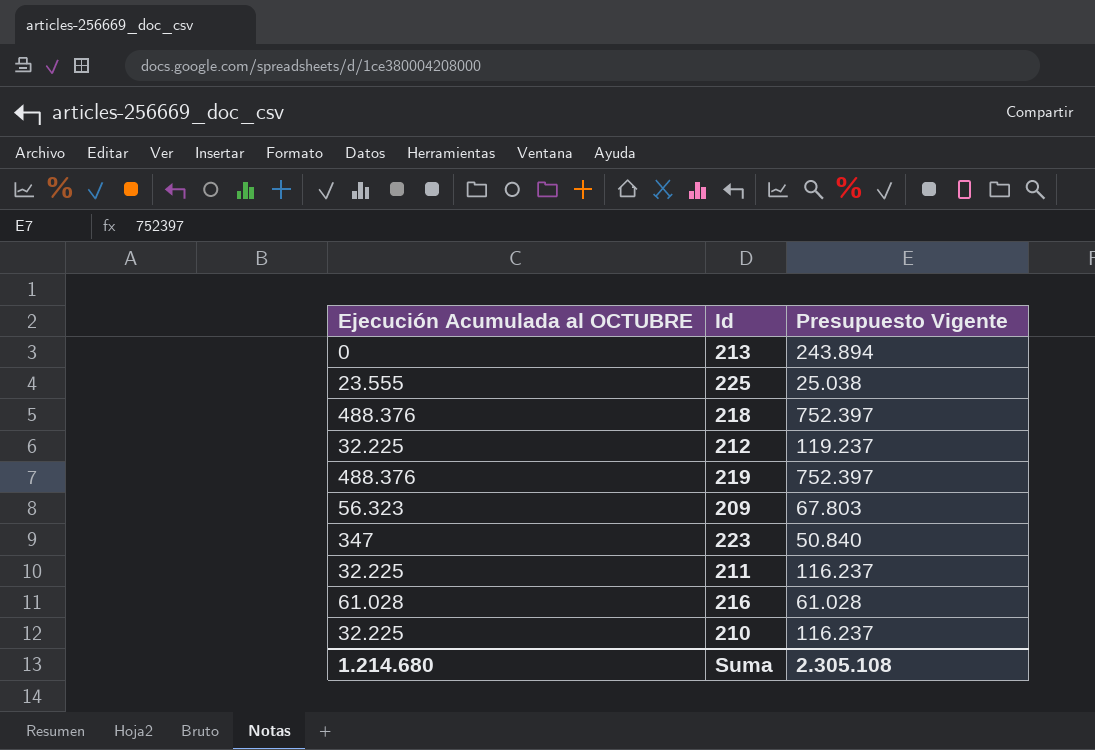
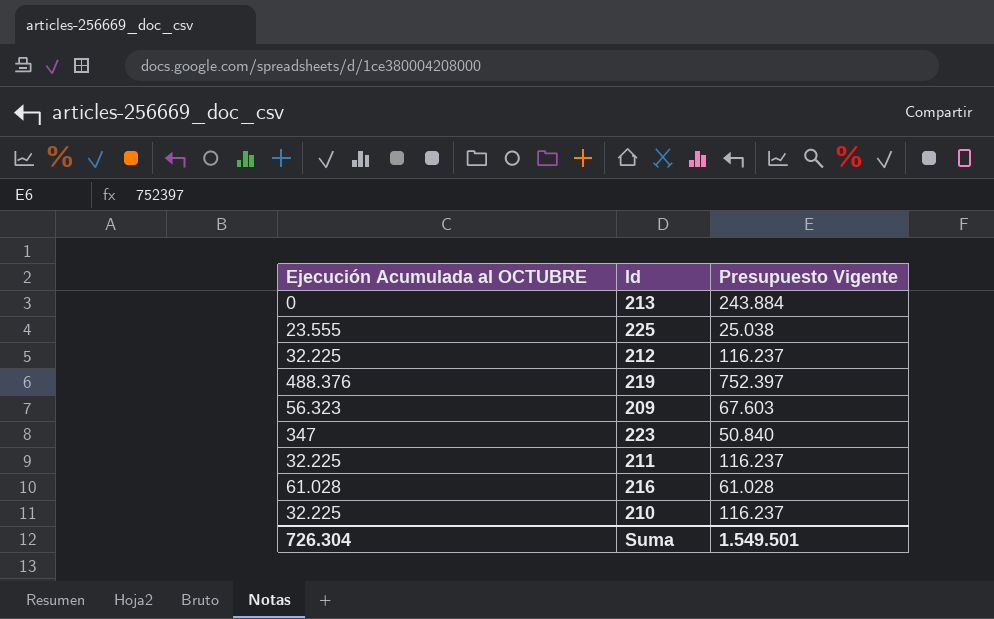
row 218: 488.376 | 752.397 -> none
213 | Presupuesto Vigente: 243.894 -> 243.884
212 | Presupuesto Vigente: 119.237 -> 116.237
209 | Presupuesto Vigente: 67.803 -> 67.603
Suma | Ejecución Acumulada al OCTUBRE: 1.214.680 -> 726.304
Suma | Presupuesto Vigente: 2.305.108 -> 1.549.501

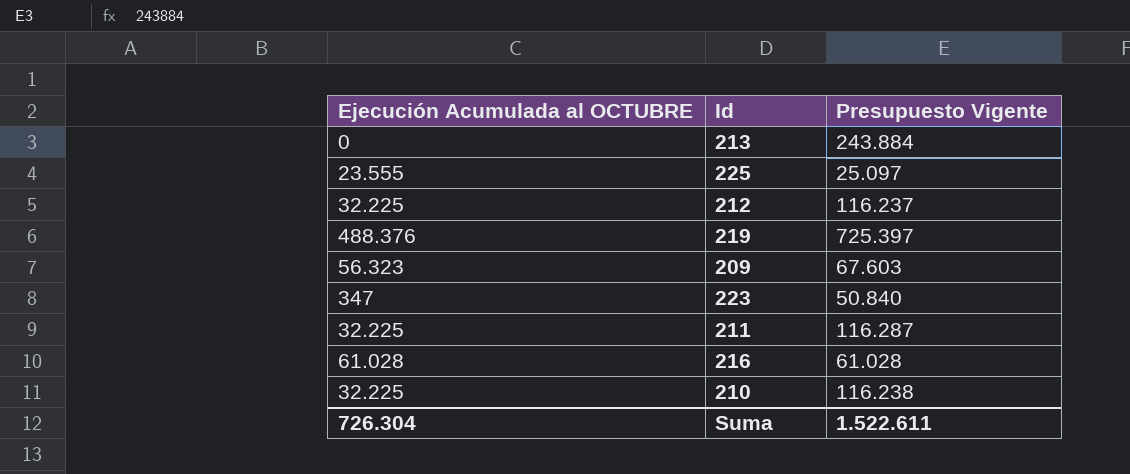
225 | Presupuesto Vigente: 25.038 -> 25.097
219 | Presupuesto Vigente: 752.397 -> 725.397
211 | Presupuesto Vigente: 116.237 -> 116.287
210 | Presupuesto Vigente: 116.237 -> 116.238
Suma | Presupuesto Vigente: 1.549.501 -> 1.522.611

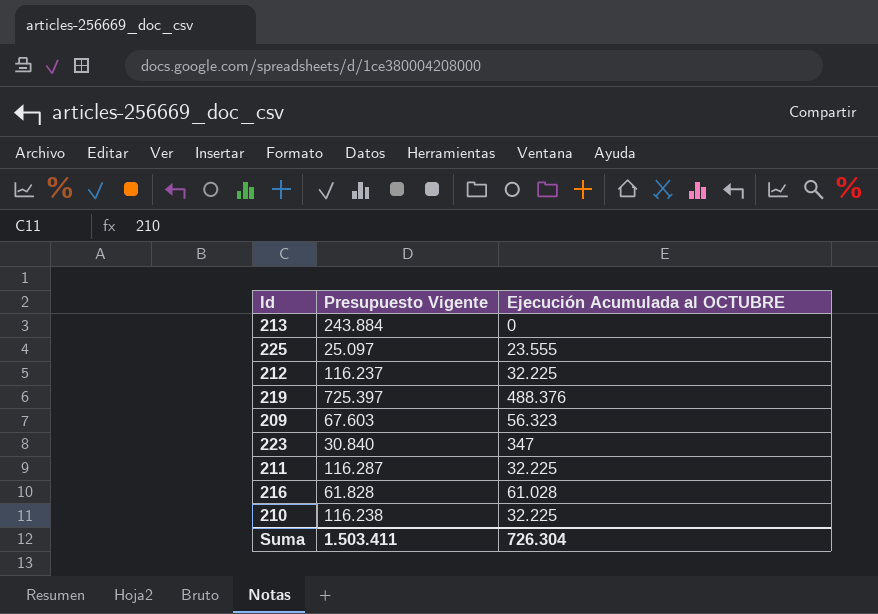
column Ejecución Acumulada al OCTUBRE | position: 1 -> 3
223 | Presupuesto Vigente: 50.840 -> 30.840
216 | Presupuesto Vigente: 61.028 -> 61.828
Suma | Presupuesto Vigente: 1.522.611 -> 1.503.411

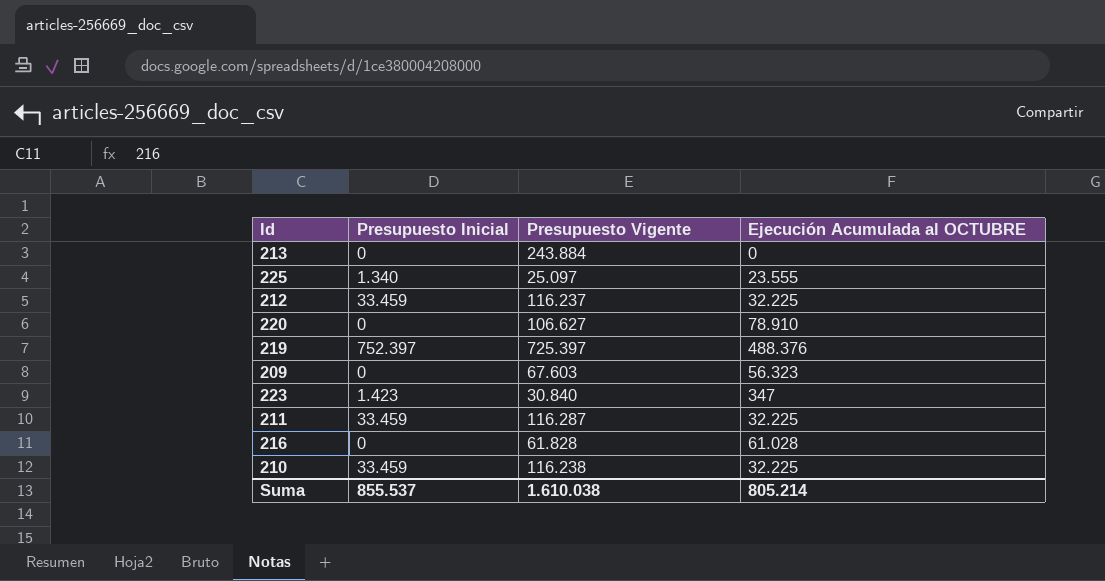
column Presupuesto Inicial | position: none -> 2
row 220: none -> 0 | 106.627 | 78.910
Suma | Presupuesto Vigente: 1.503.411 -> 1.610.038
Suma | Ejecución Acumulada al OCTUBRE: 726.304 -> 805.214

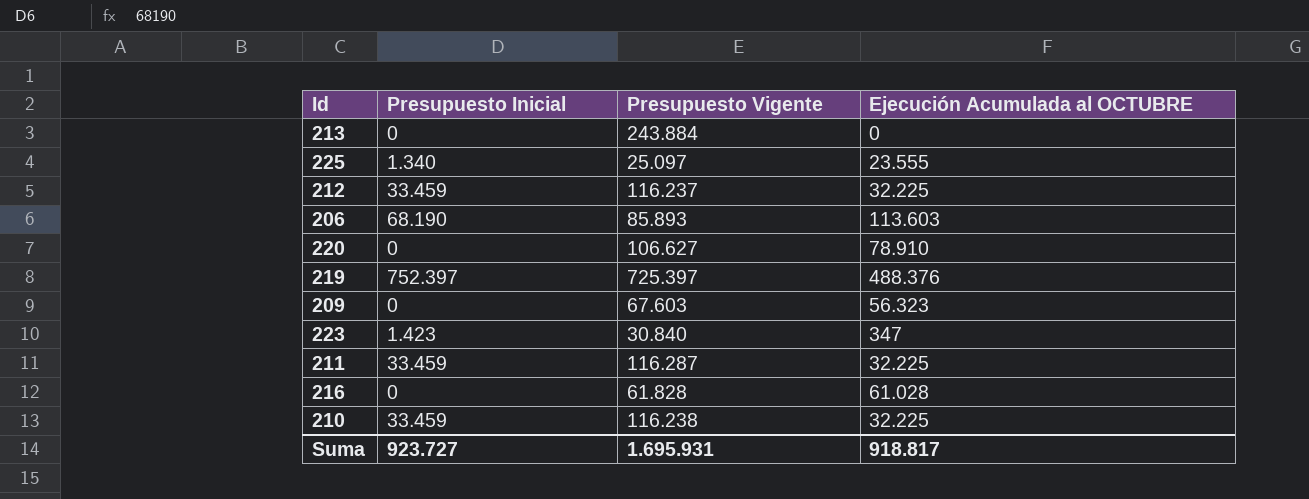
row 206: none -> 68.190 | 85.893 | 113.603
Suma | Presupuesto Inicial: 855.537 -> 923.727
Suma | Presupuesto Vigente: 1.610.038 -> 1.695.931
Suma | Ejecución Acumulada al OCTUBRE: 805.214 -> 918.817

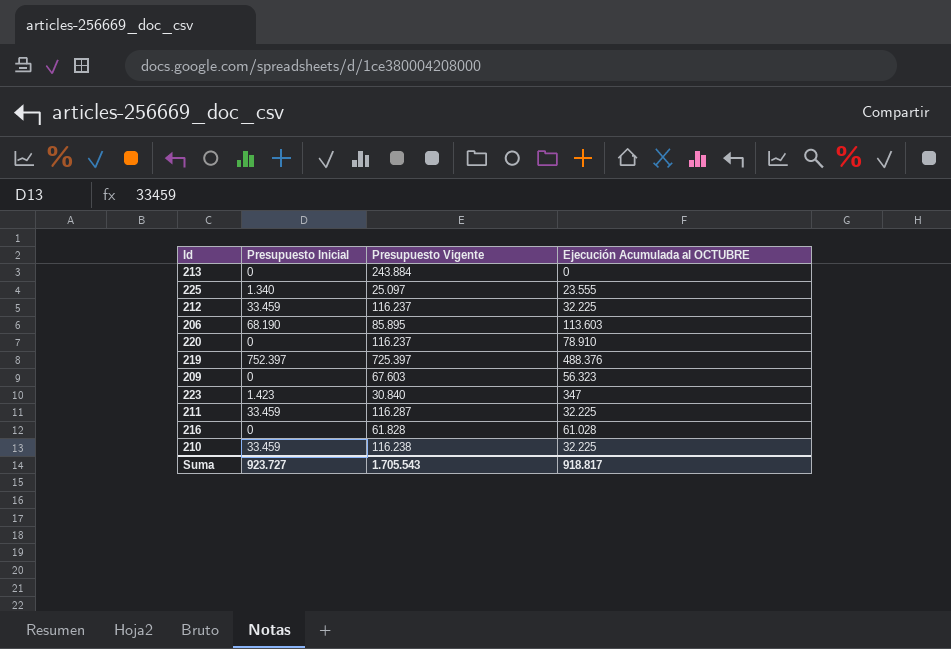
206 | Presupuesto Vigente: 85.893 -> 85.895
220 | Presupuesto Vigente: 106.627 -> 116.237
Suma | Presupuesto Vigente: 1.695.931 -> 1.705.543

